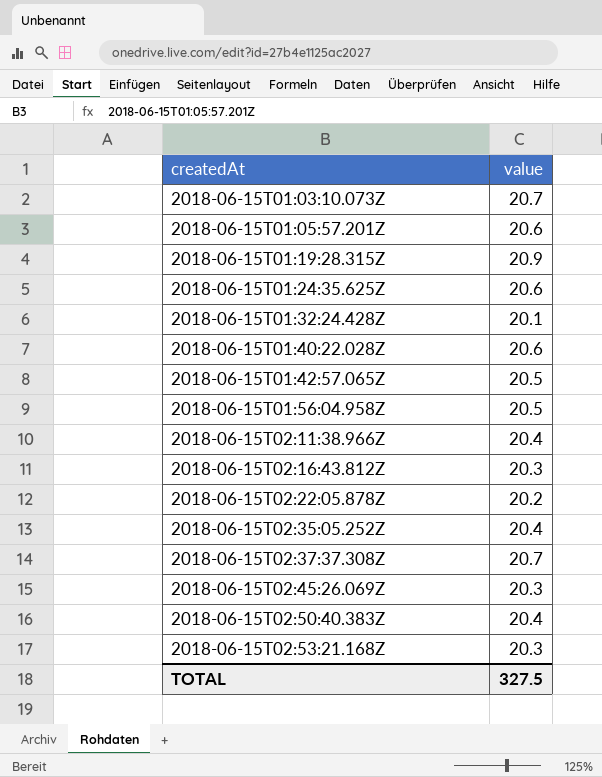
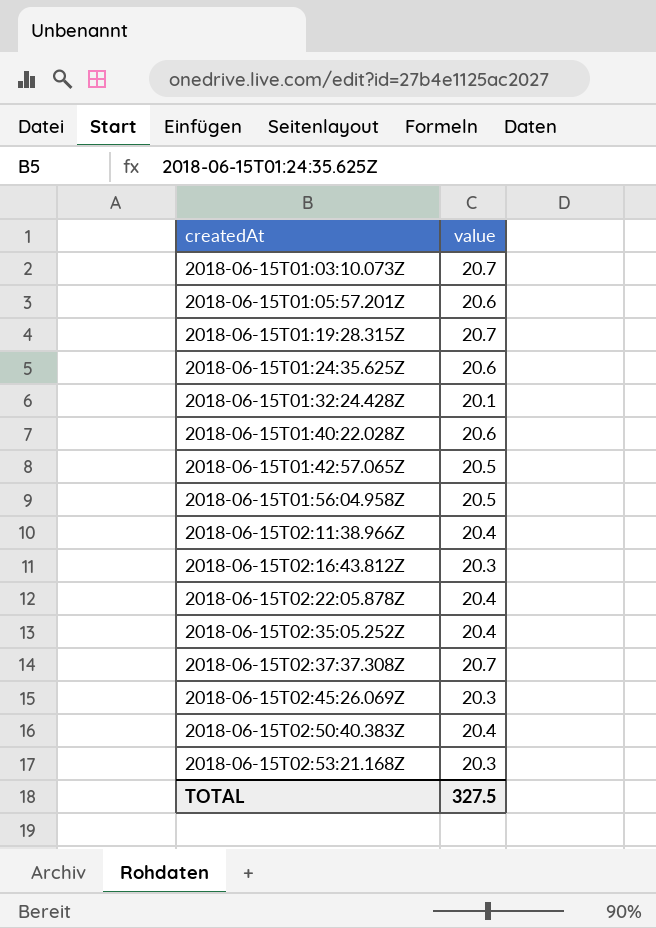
2018-06-15T01:19:28.315Z | value: 20.9 -> 20.7
2018-06-15T02:22:05.878Z | value: 20.2 -> 20.4

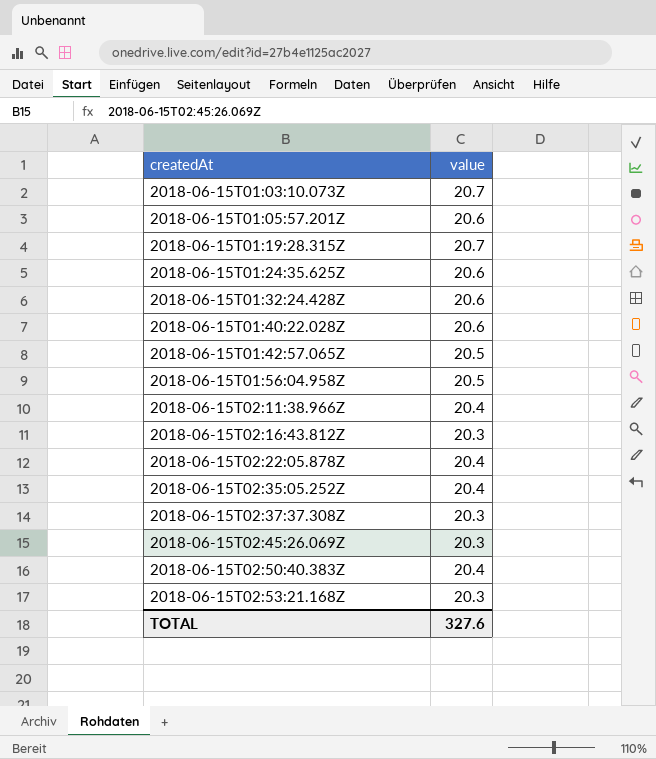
2018-06-15T01:32:24.428Z | value: 20.1 -> 20.6
2018-06-15T02:37:37.308Z | value: 20.7 -> 20.3
TOTAL | value: 327.5 -> 327.6

